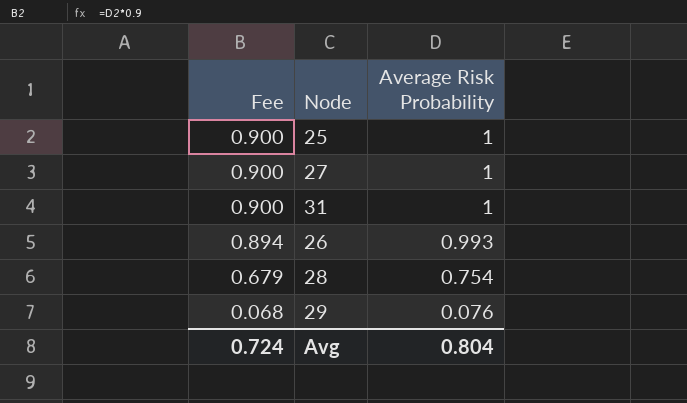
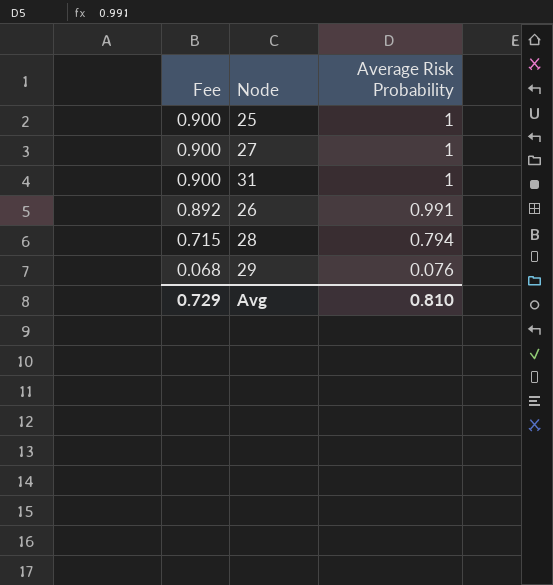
26 | Fee: 0.894 -> 0.892
26 | Average Risk Probability: 0.993 -> 0.991
28 | Fee: 0.679 -> 0.715
28 | Average Risk Probability: 0.754 -> 0.794
Avg | Fee: 0.724 -> 0.729
Avg | Average Risk Probability: 0.804 -> 0.810

